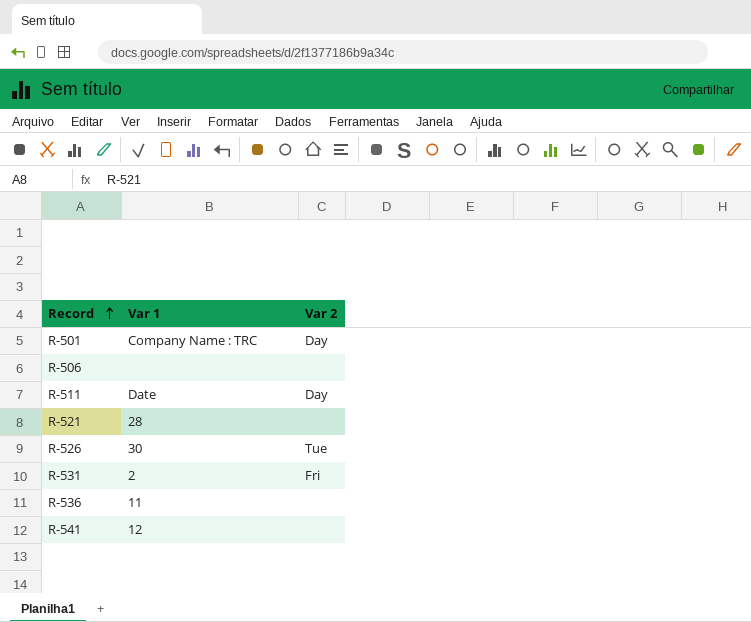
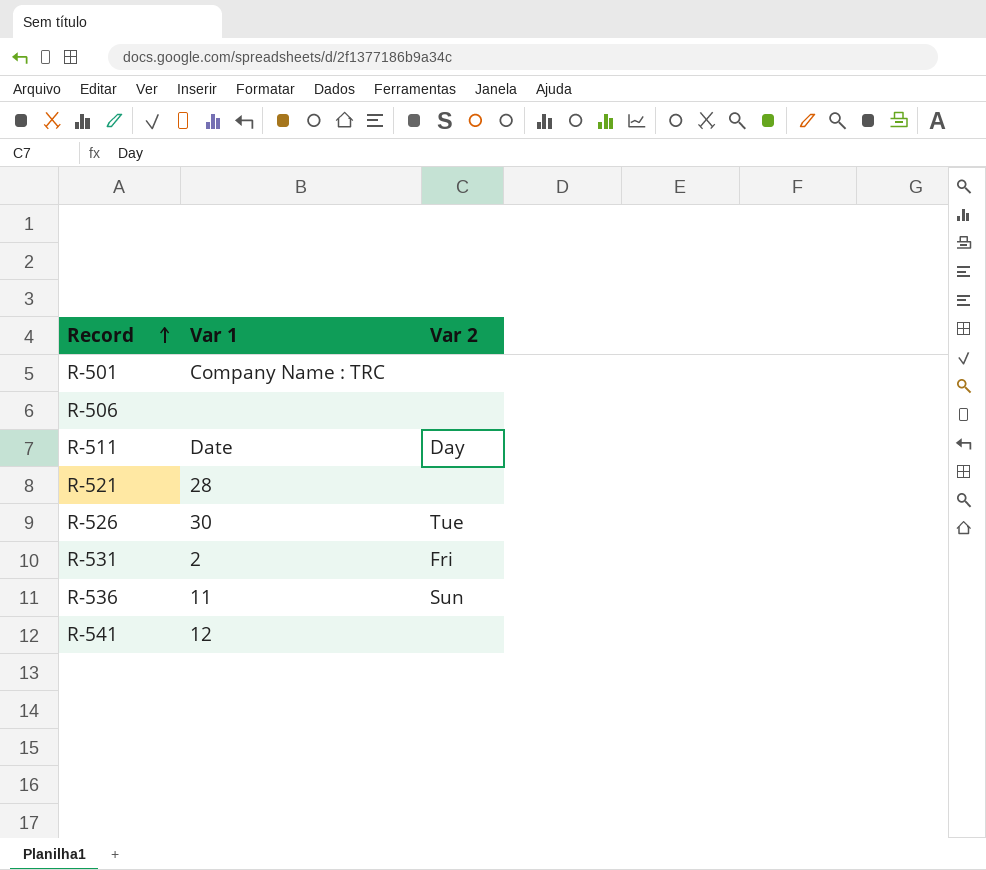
R-501 | Var 2: Day -> none
R-536 | Var 2: none -> Sun

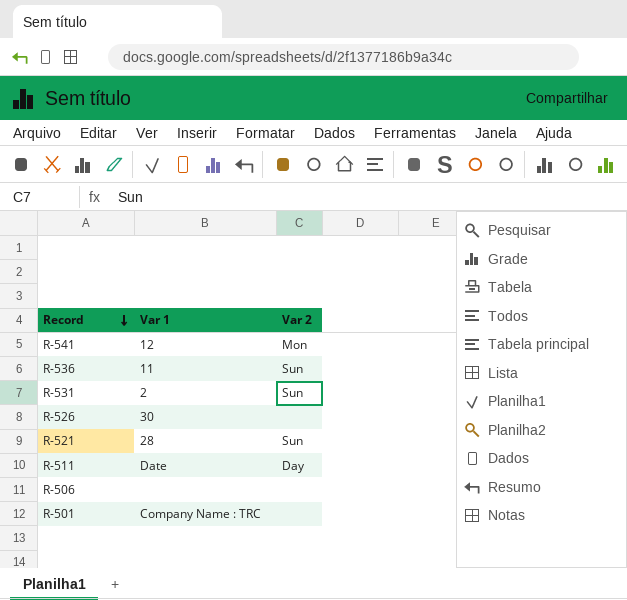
row order: Record ascending -> Record descending
R-541 | Var 2: none -> Mon
R-531 | Var 2: Fri -> Sun
R-526 | Var 2: Tue -> none
R-521 | Var 2: none -> Sun

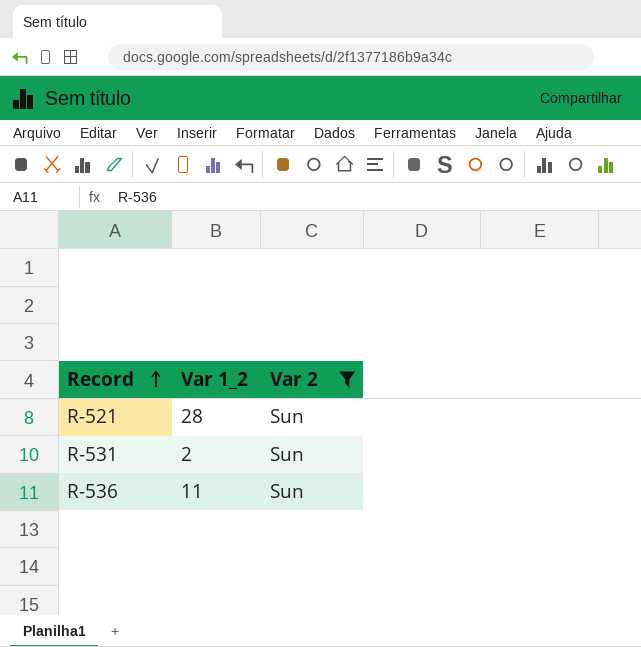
filter: none -> Var 2 = Sun
row order: Record descending -> Record ascending
column name: Var 1 -> Var 1_2

